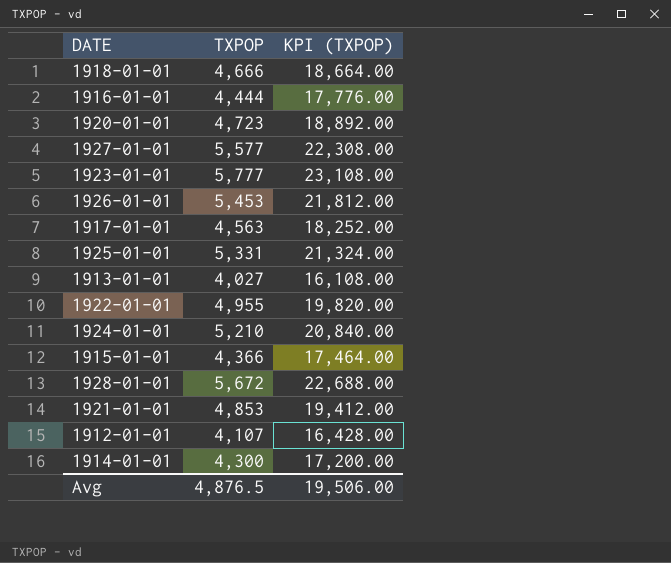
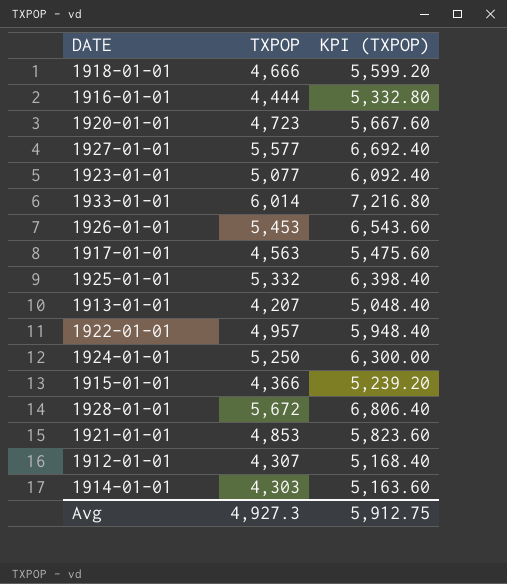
column KPI (TXPOP) | formula: [TXPOP] * 4 -> [TXPOP] * 1.2
1923-01-01 | TXPOP: 5,777 -> 5,077
row 1933-01-01: none -> 6,014 | 7,216.80
1925-01-01 | TXPOP: 5,331 -> 5,332
1913-01-01 | TXPOP: 4,027 -> 4,207
1922-01-01 | TXPOP: 4,955 -> 4,957
1924-01-01 | TXPOP: 5,210 -> 5,250
1912-01-01 | TXPOP: 4,107 -> 4,307
1914-01-01 | TXPOP: 4,300 -> 4,303
Avg | TXPOP: 4,876.5 -> 4,927.3
Avg | KPI (TXPOP): 19,506.00 -> 5,912.75

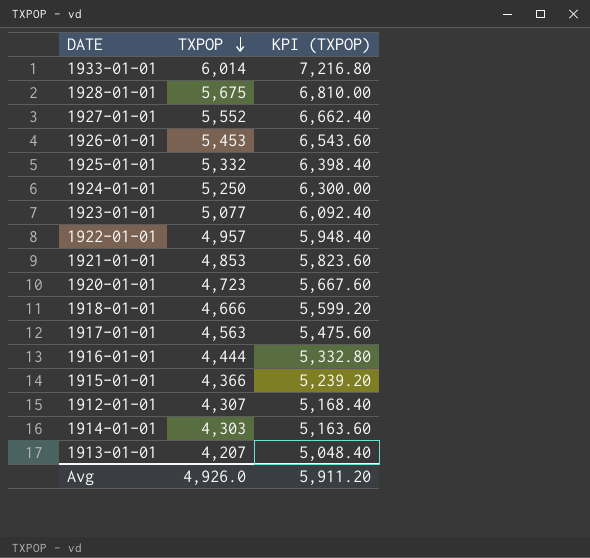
row order: none -> TXPOP descending
1928-01-01 | TXPOP: 5,672 -> 5,675
1928-01-01 | KPI (TXPOP): 6,806.40 -> 6,810.00
1927-01-01 | TXPOP: 5,577 -> 5,552
1927-01-01 | KPI (TXPOP): 6,692.40 -> 6,662.40
Avg | TXPOP: 4,927.3 -> 4,926.0
Avg | KPI (TXPOP): 5,912.75 -> 5,911.20

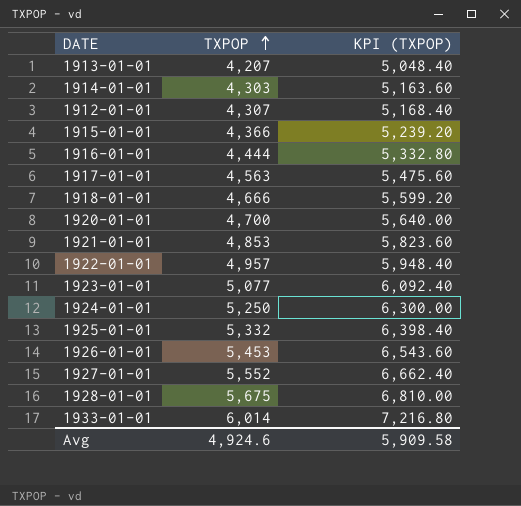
row order: TXPOP descending -> TXPOP ascending
1920-01-01 | TXPOP: 4,723 -> 4,700
1920-01-01 | KPI (TXPOP): 5,667.60 -> 5,640.00
Avg | TXPOP: 4,926.0 -> 4,924.6
Avg | KPI (TXPOP): 5,911.20 -> 5,909.58

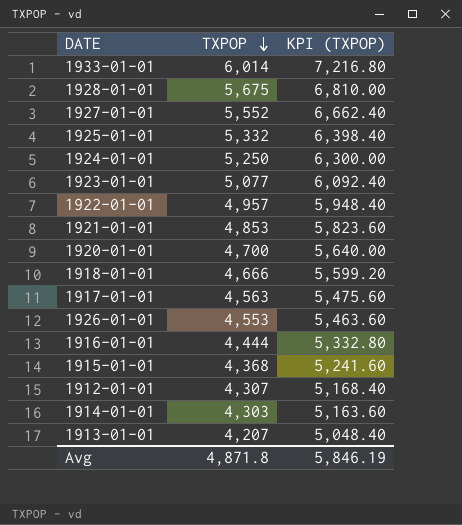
row order: TXPOP ascending -> TXPOP descending
1926-01-01 | TXPOP: 5,453 -> 4,553
1926-01-01 | KPI (TXPOP): 6,543.60 -> 5,463.60
1915-01-01 | TXPOP: 4,366 -> 4,368
1915-01-01 | KPI (TXPOP): 5,239.20 -> 5,241.60
Avg | TXPOP: 4,924.6 -> 4,871.8
Avg | KPI (TXPOP): 5,909.58 -> 5,846.19

